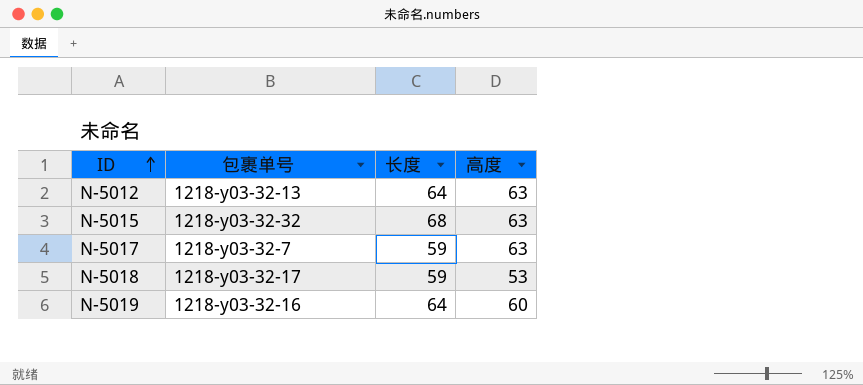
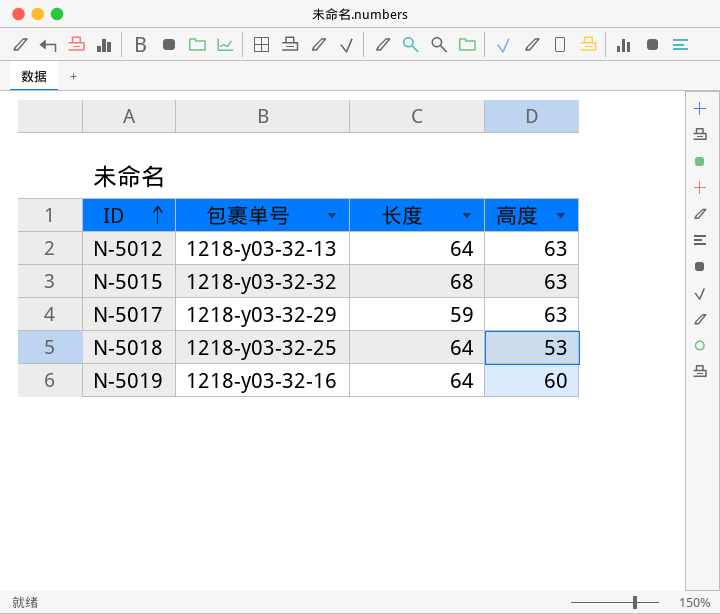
N-5017 | 包裹单号: 1218-y03-32-7 -> 1218-y03-32-29
N-5018 | 包裹单号: 1218-y03-32-17 -> 1218-y03-32-25
N-5018 | 长度: 59 -> 64

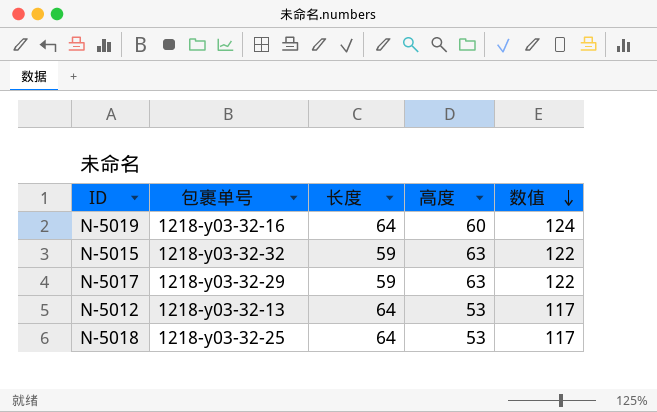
row order: ID ascending -> 数值 descending
column 数值 | formula: none -> [长度] + [高度]
N-5015 | 长度: 68 -> 59
N-5012 | 高度: 63 -> 53

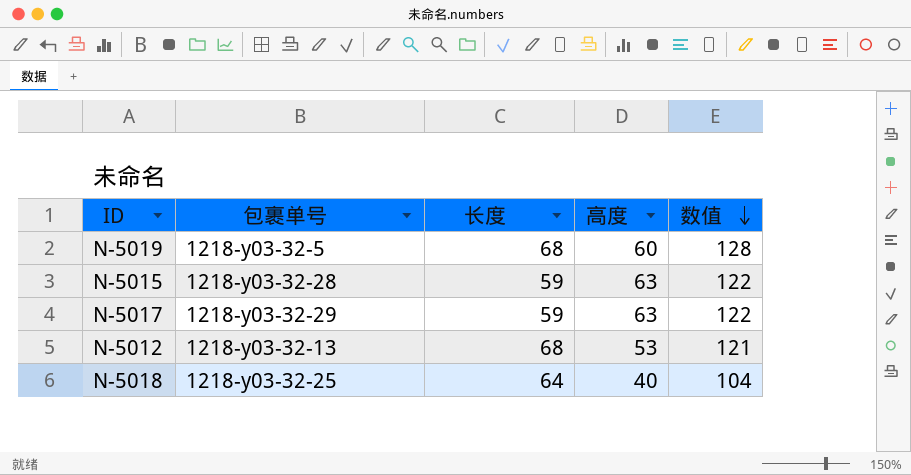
N-5019 | 包裹单号: 1218-y03-32-16 -> 1218-y03-32-5
N-5019 | 长度: 64 -> 68
N-5019 | 数值: 124 -> 128
N-5015 | 包裹单号: 1218-y03-32-32 -> 1218-y03-32-28
N-5012 | 长度: 64 -> 68
N-5012 | 数值: 117 -> 121
N-5018 | 高度: 53 -> 40
N-5018 | 数值: 117 -> 104

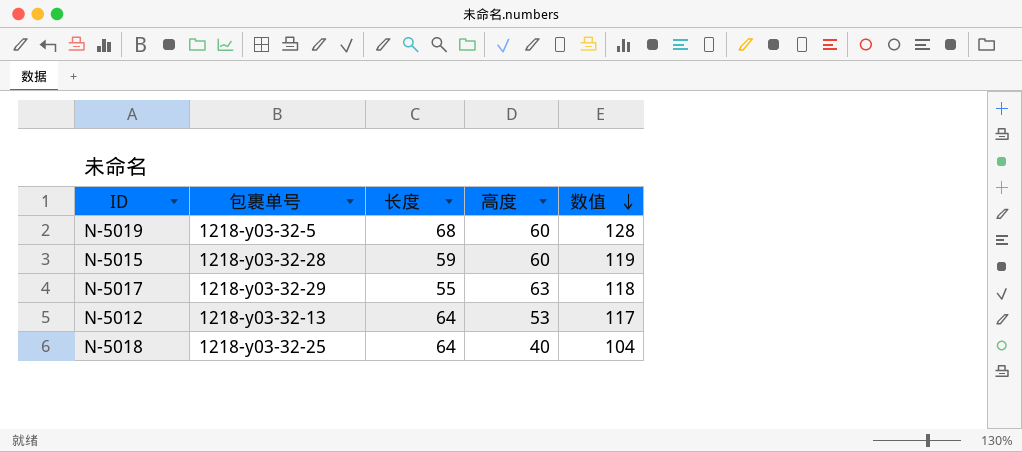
N-5015 | 高度: 63 -> 60
N-5015 | 数值: 122 -> 119
N-5017 | 长度: 59 -> 55
N-5017 | 数值: 122 -> 118
N-5012 | 长度: 68 -> 64
N-5012 | 数值: 121 -> 117

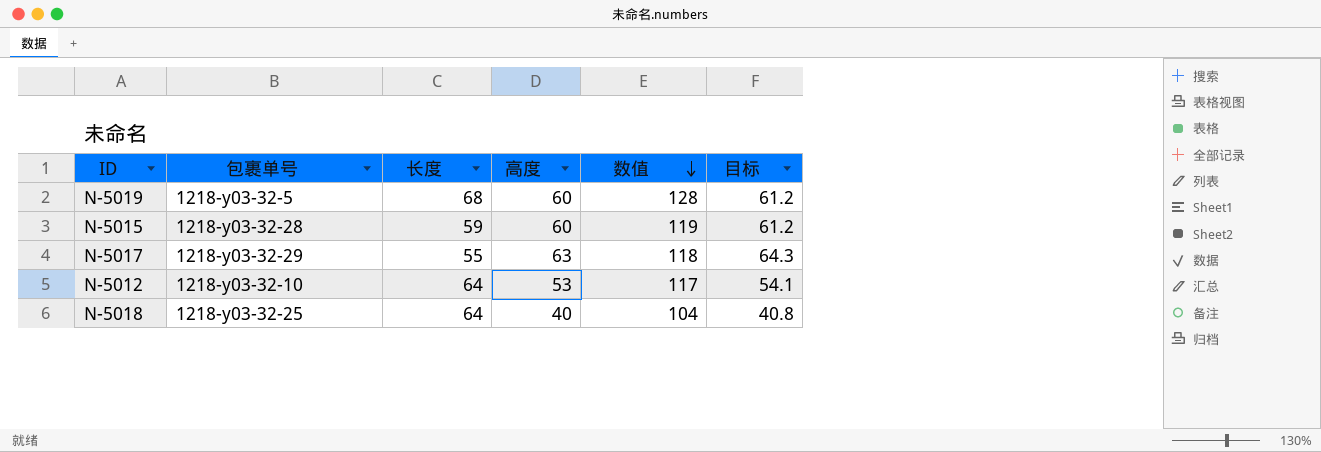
column 目标 | formula: none -> [高度] * 1.02
N-5012 | 包裹单号: 1218-y03-32-13 -> 1218-y03-32-10

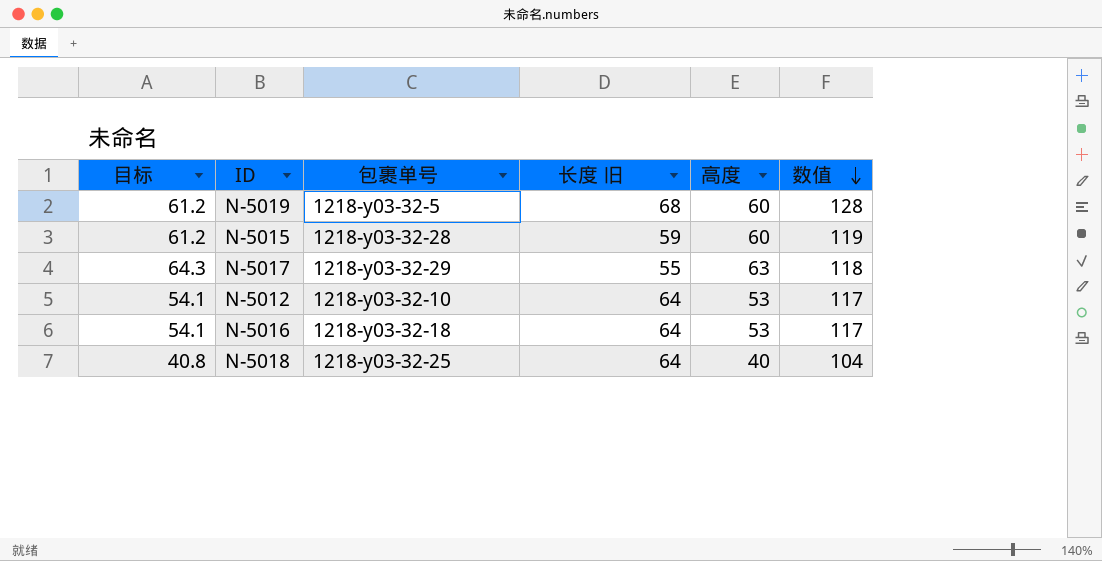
column 目标 | position: 6 -> 1
column name: 长度 -> 长度 旧
row N-5016: none -> 54.1 | 1218-y03-32-18 | 64 | 53 | 117

